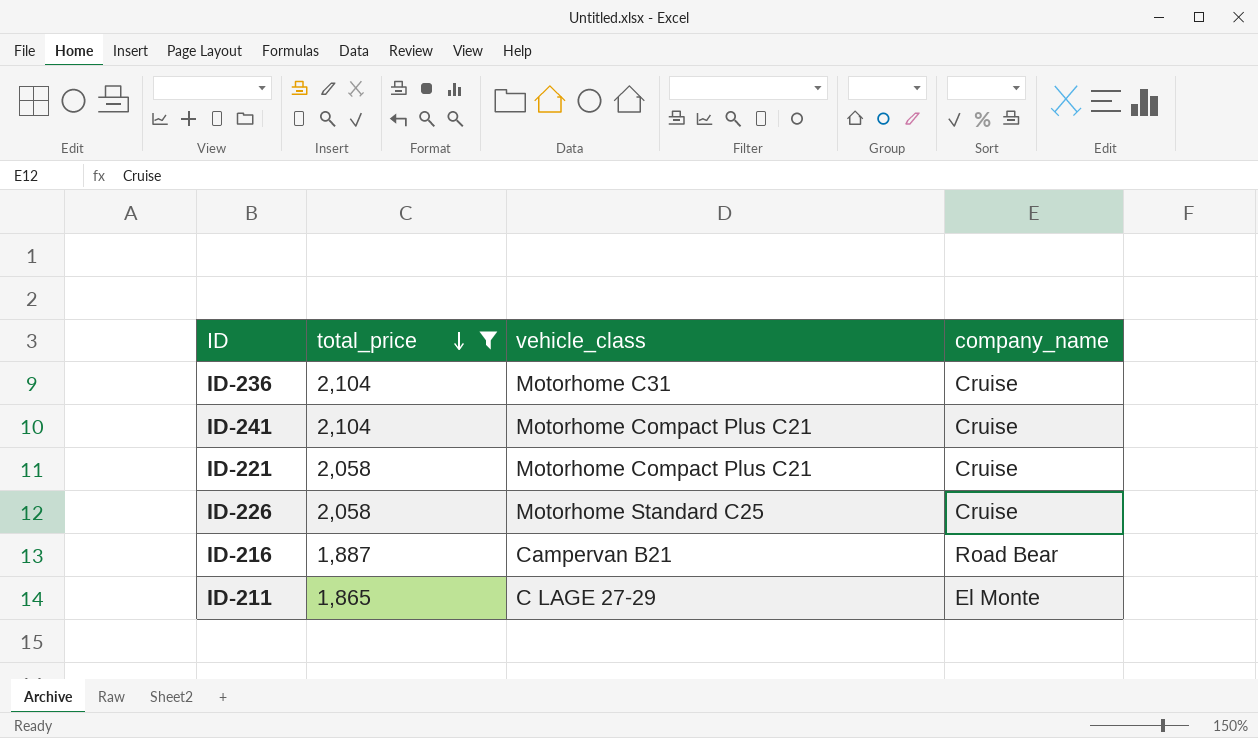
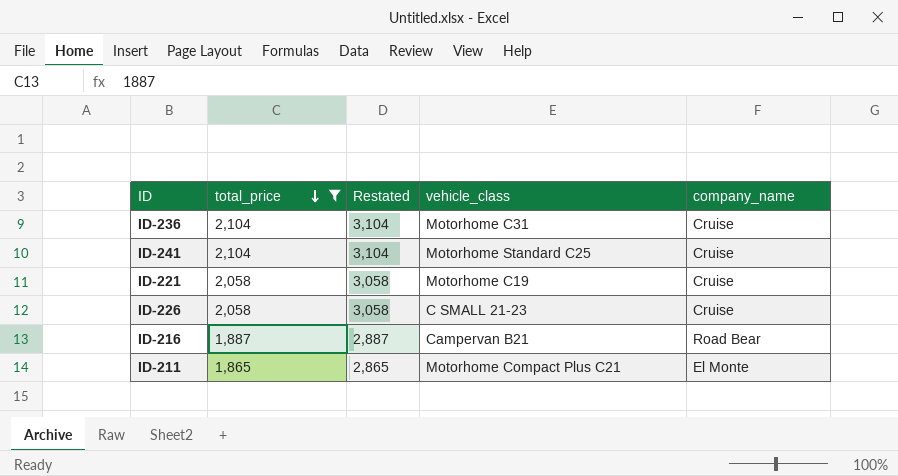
column Restated | formula: none -> [total_price] + 1000
ID-241 | vehicle_class: Motorhome Compact Plus C21 -> Motorhome Standard C25
ID-221 | vehicle_class: Motorhome Compact Plus C21 -> Motorhome C19
ID-226 | vehicle_class: Motorhome Standard C25 -> C SMALL 21-23
ID-211 | vehicle_class: C LAGE 27-29 -> Motorhome Compact Plus C21

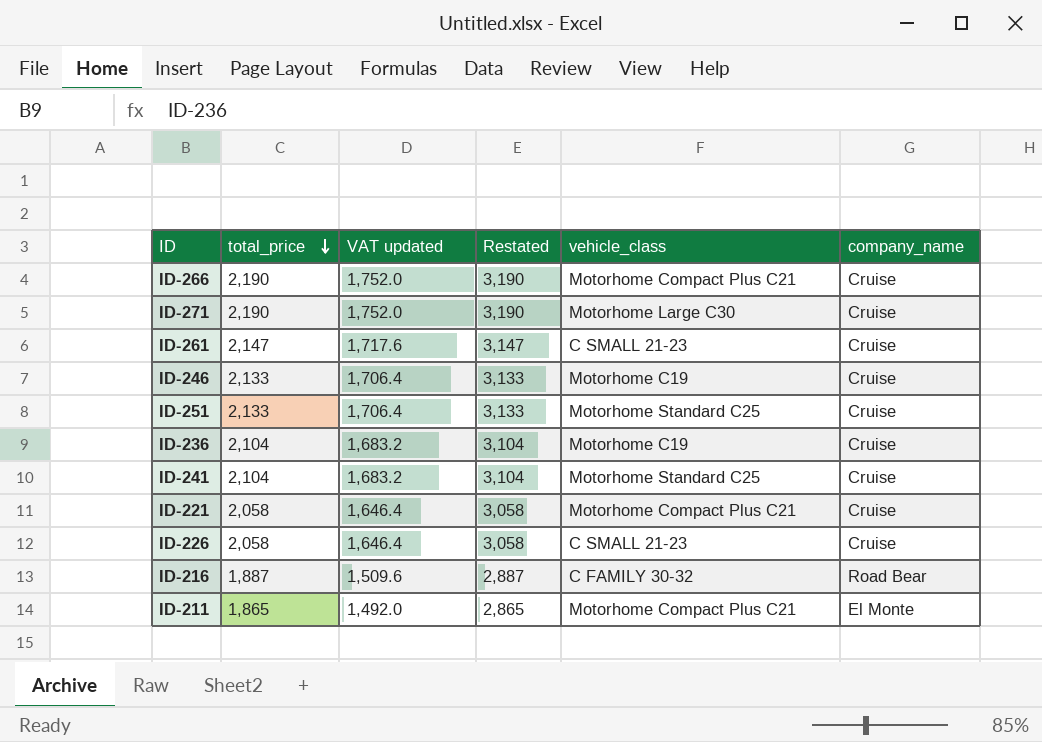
filter: total_price <= 2,104 -> none
column VAT updated | formula: none -> [total_price] * 0.8
ID-236 | vehicle_class: Motorhome C31 -> Motorhome C19
ID-221 | vehicle_class: Motorhome C19 -> Motorhome Compact Plus C21
ID-216 | vehicle_class: Campervan B21 -> C FAMILY 30-32

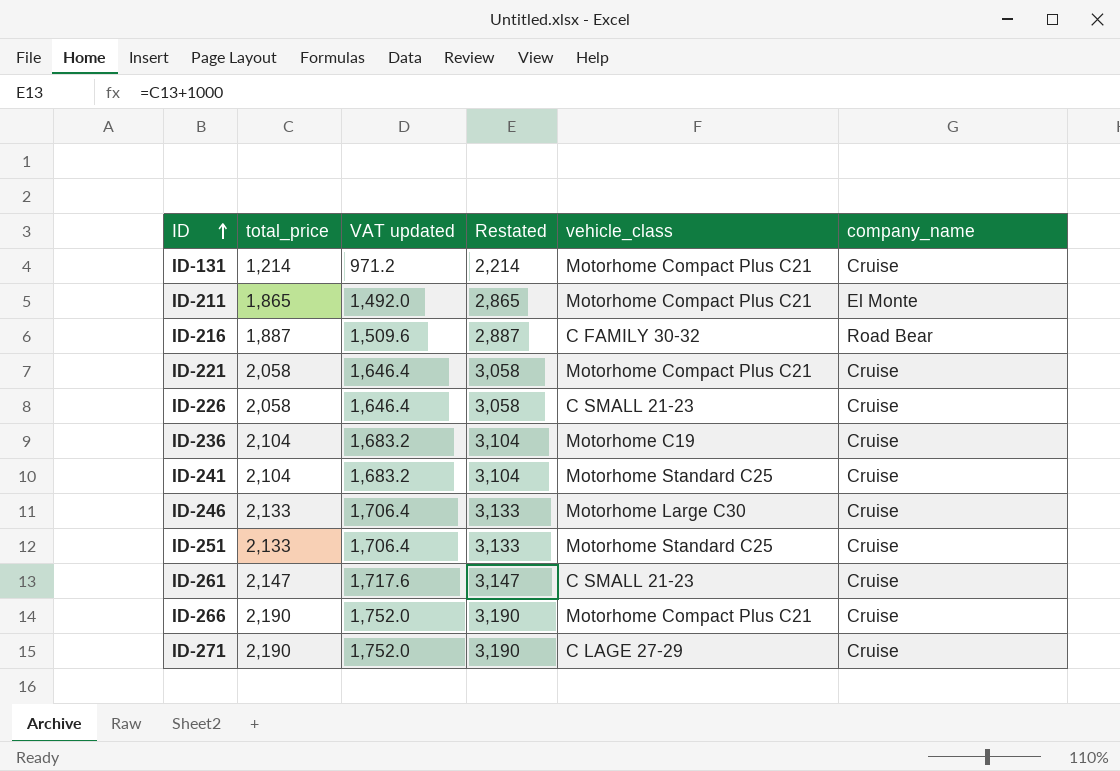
row order: total_price descending -> ID ascending
row ID-131: none -> 1,214 | 971.2 | 2,214 | Motorhome Compact Plus C21 | Cruise
ID-246 | vehicle_class: Motorhome C19 -> Motorhome Large C30
ID-271 | vehicle_class: Motorhome Large C30 -> C LAGE 27-29

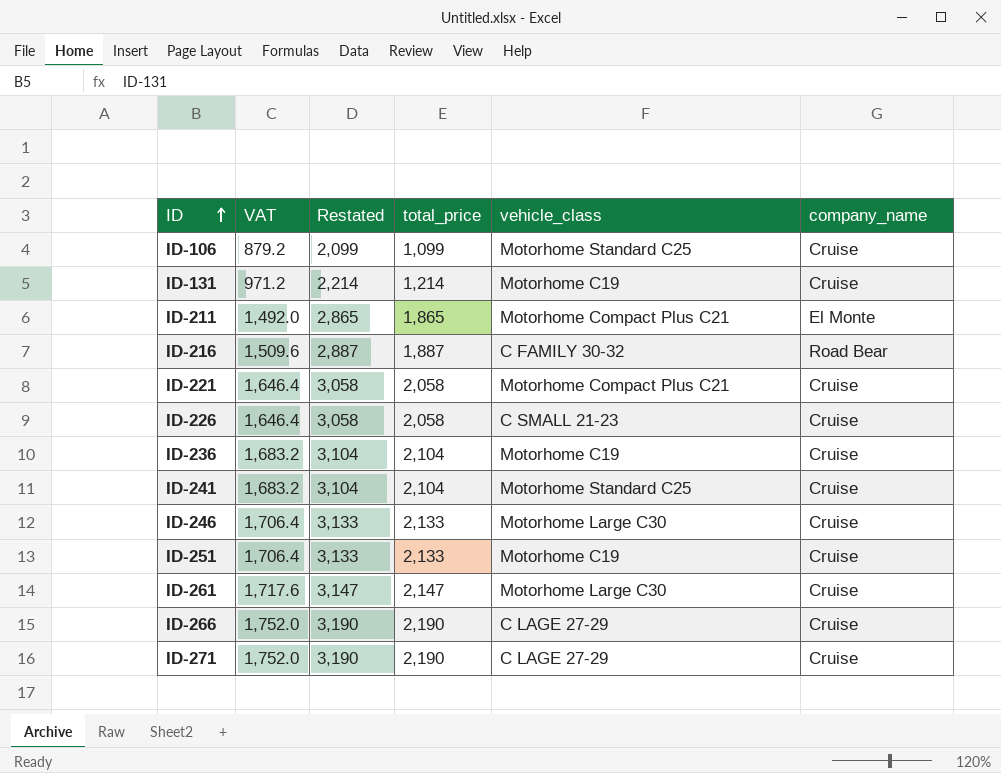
column name: VAT updated -> VAT
column total_price | position: 2 -> 4
row ID-106: none -> 879.2 | 2,099 | 1,099 | Motorhome Standard C25 | Cruise
ID-131 | vehicle_class: Motorhome Compact Plus C21 -> Motorhome C19
ID-251 | vehicle_class: Motorhome Standard C25 -> Motorhome C19
ID-261 | vehicle_class: C SMALL 21-23 -> Motorhome Large C30
ID-266 | vehicle_class: Motorhome Compact Plus C21 -> C LAGE 27-29

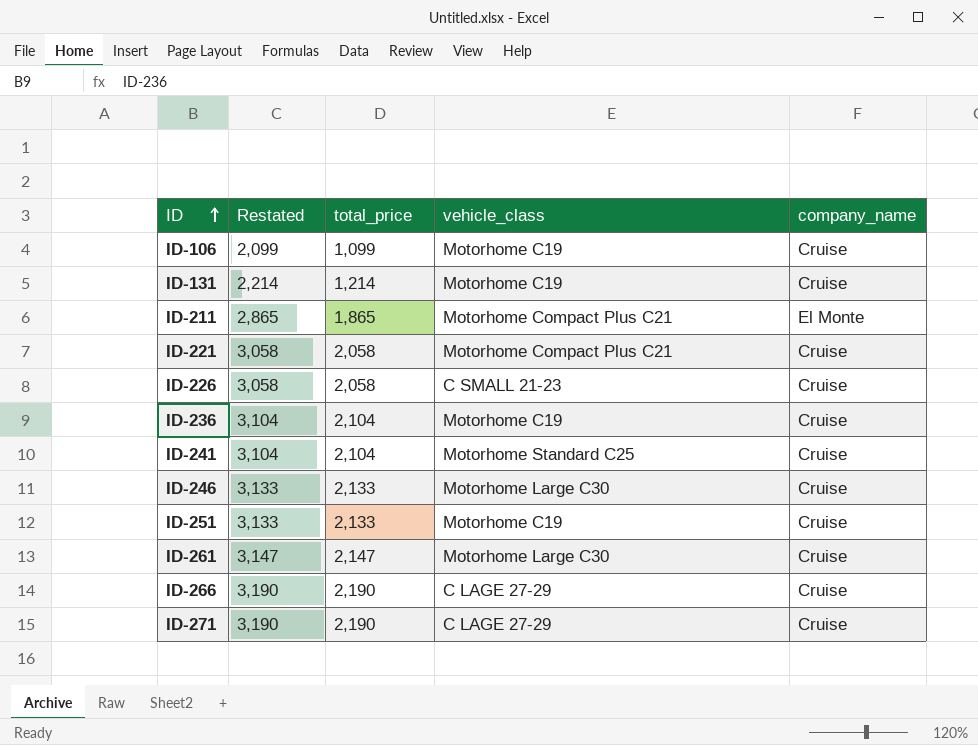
column VAT | formula: [total_price] * 0.8 -> none
row ID-216: 1,509.6 | 2,887 | 1,887 | C FAMILY 30-32 | Road Bear -> none
ID-106 | vehicle_class: Motorhome Standard C25 -> Motorhome C19

